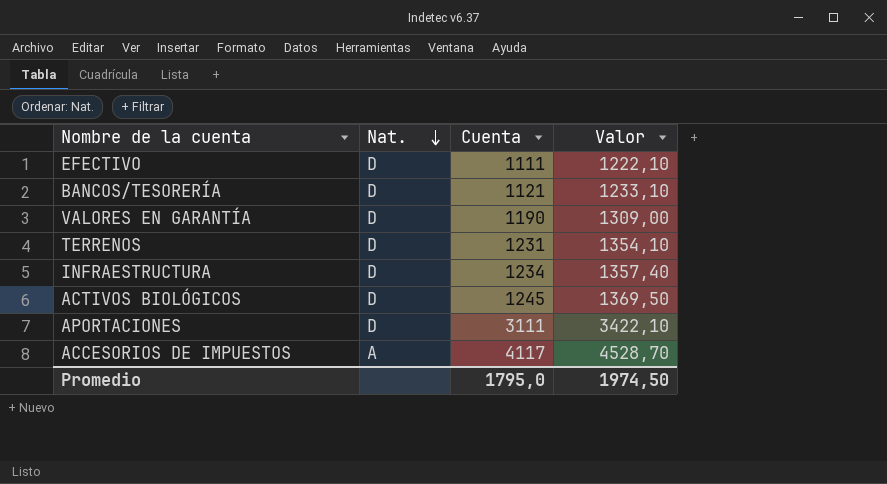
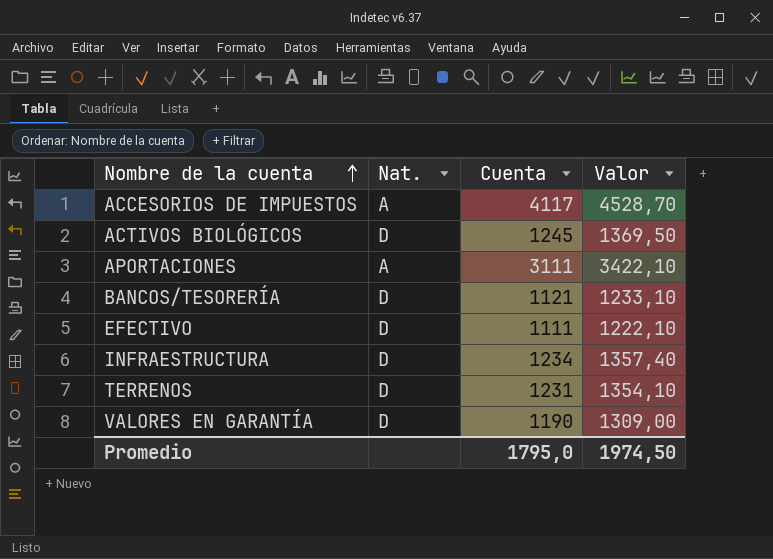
row order: Nat. descending -> Nombre de la cuenta ascending
APORTACIONES | Nat.: D -> A

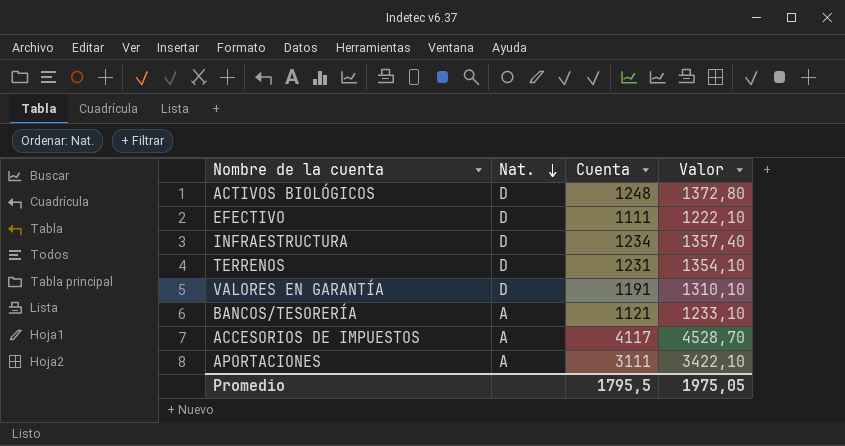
row order: Nombre de la cuenta ascending -> Nat. descending
ACTIVOS BIOLÓGICOS | Cuenta: 1245 -> 1248
ACTIVOS BIOLÓGICOS | Valor: 1369,50 -> 1372,80
VALORES EN GARANTÍA | Cuenta: 1190 -> 1191
VALORES EN GARANTÍA | Valor: 1309,00 -> 1310,10
BANCOS/TESORERÍA | Nat.: D -> A
Promedio | Cuenta: 1795,0 -> 1795,5
Promedio | Valor: 1974,50 -> 1975,05

